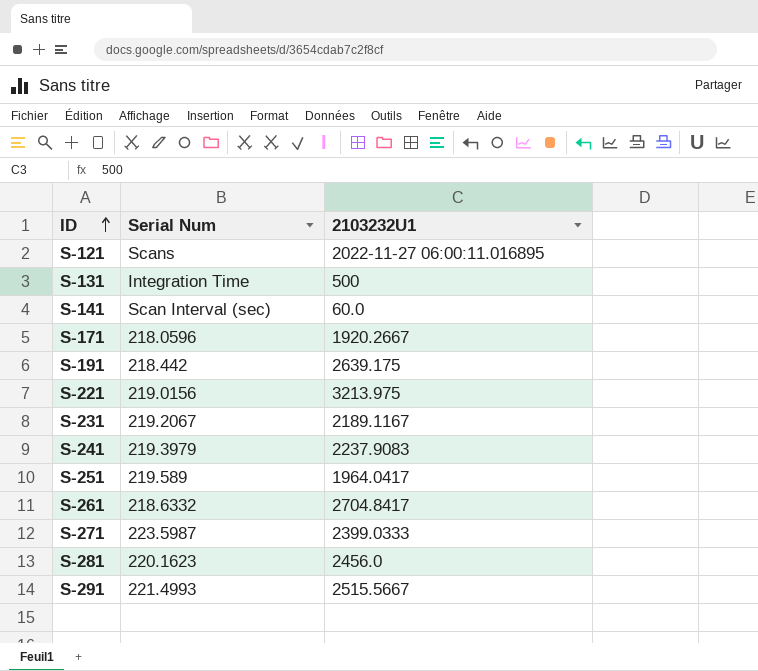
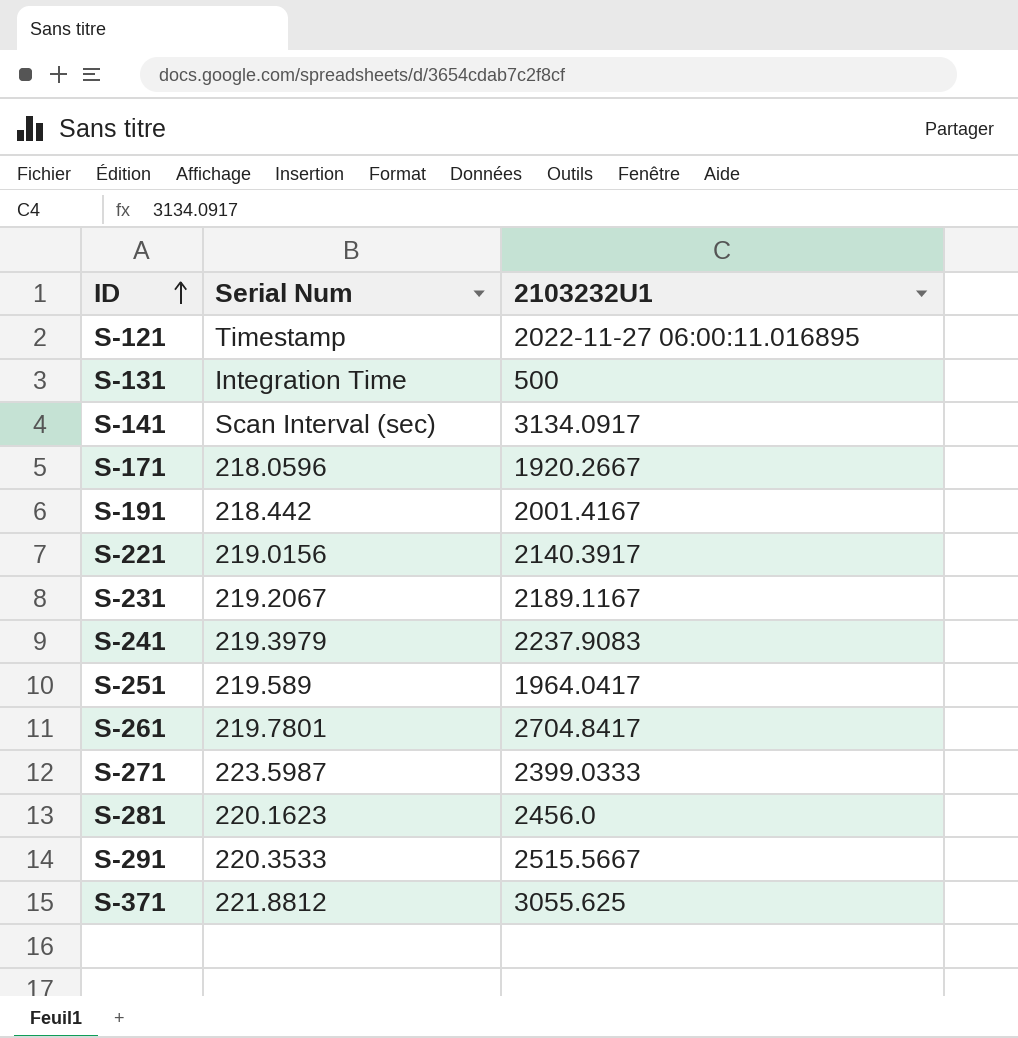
S-121 | Serial Num: Scans -> Timestamp
S-141 | 2103232U1: 60.0 -> 3134.0917
S-191 | 2103232U1: 2639.175 -> 2001.4167
S-221 | 2103232U1: 3213.975 -> 2140.3917
S-261 | Serial Num: 218.6332 -> 219.7801
S-291 | Serial Num: 221.4993 -> 220.3533
row S-371: none -> 221.8812 | 3055.625

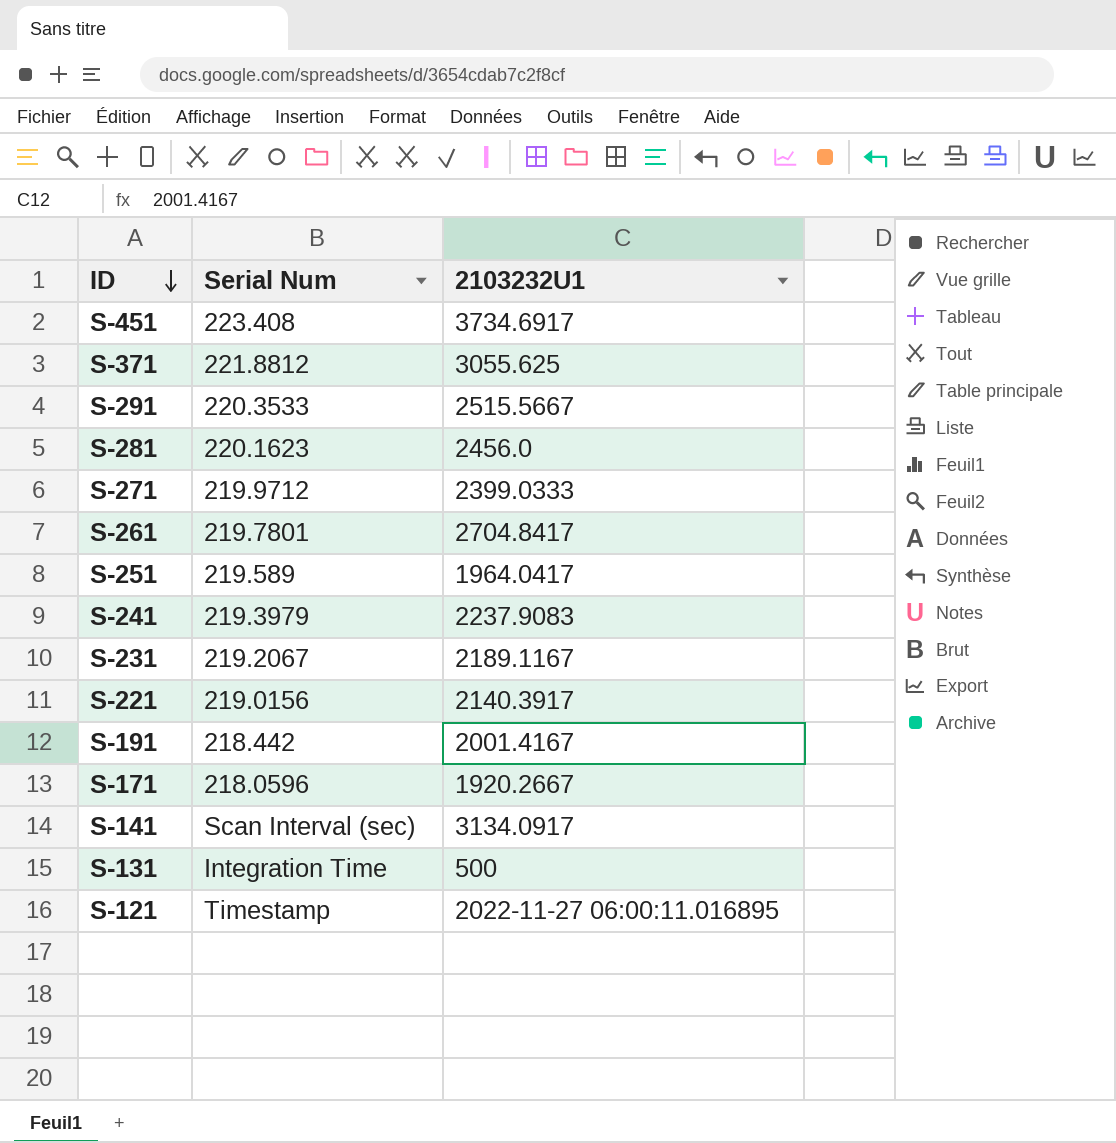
row order: ID ascending -> ID descending
row S-451: none -> 223.408 | 3734.6917
S-271 | Serial Num: 223.5987 -> 219.9712

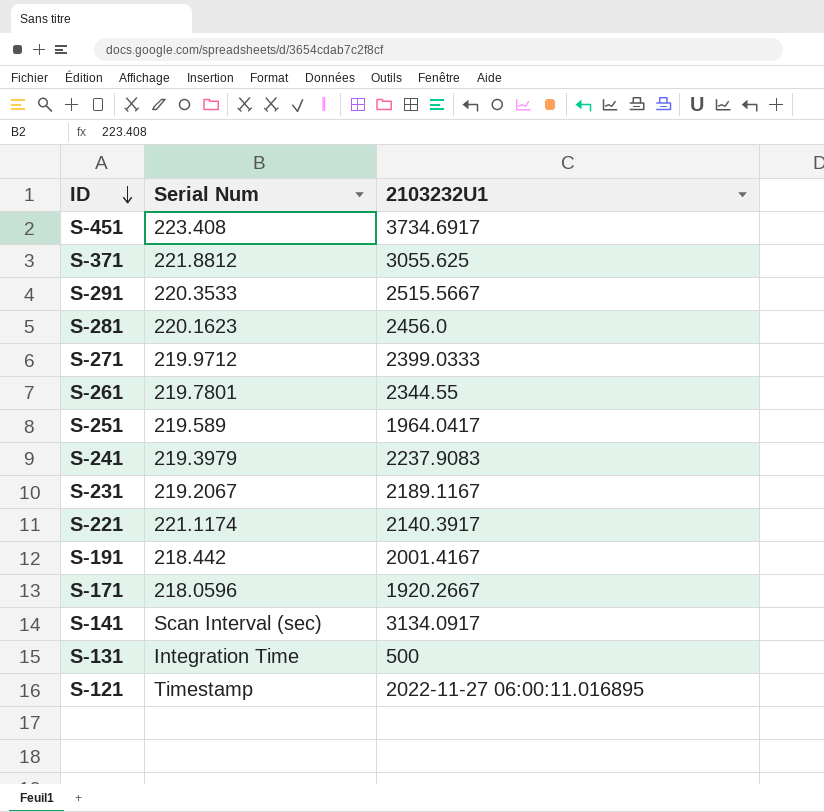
S-261 | 2103232U1: 2704.8417 -> 2344.55
S-221 | Serial Num: 219.0156 -> 221.1174

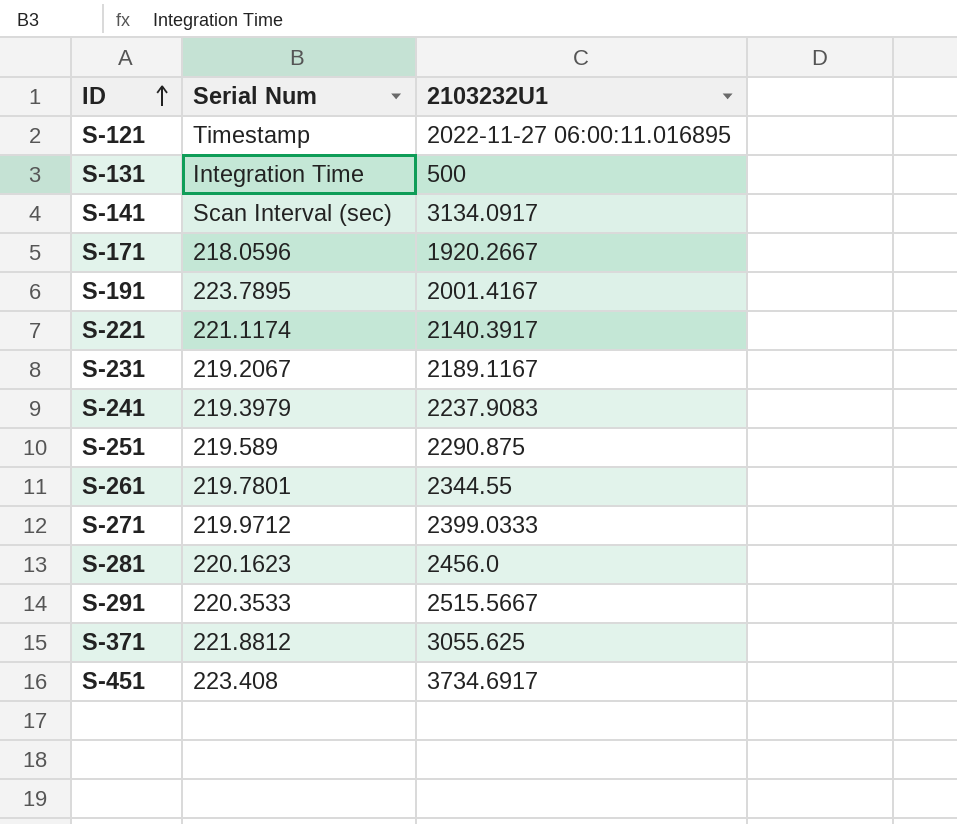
row order: ID descending -> ID ascending
S-191 | Serial Num: 218.442 -> 223.7895
S-251 | 2103232U1: 1964.0417 -> 2290.875

